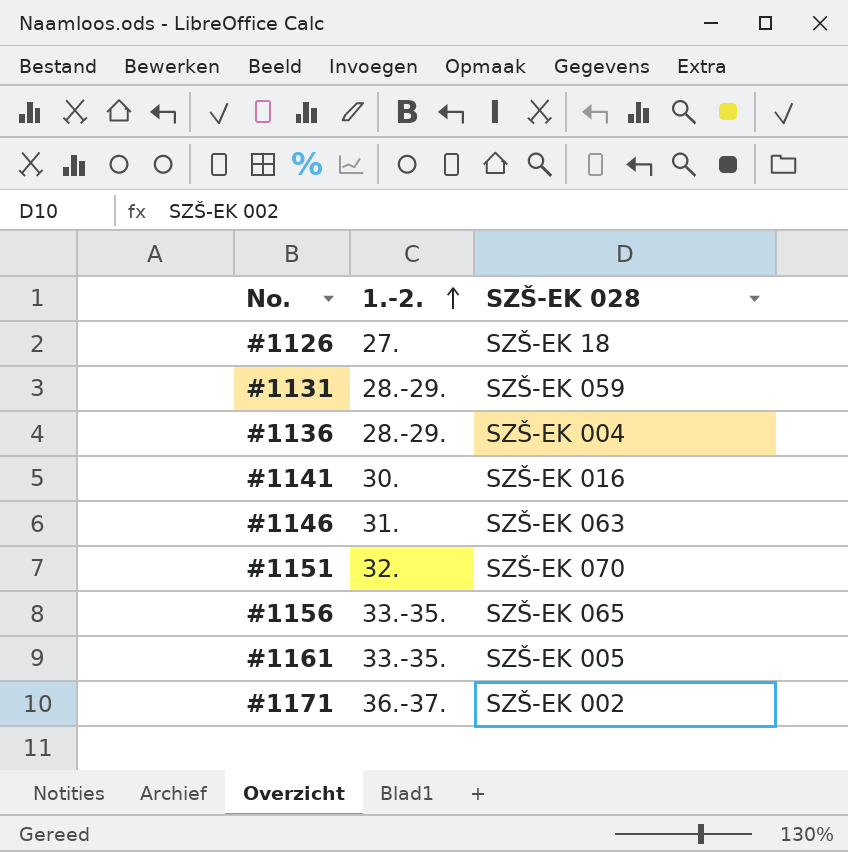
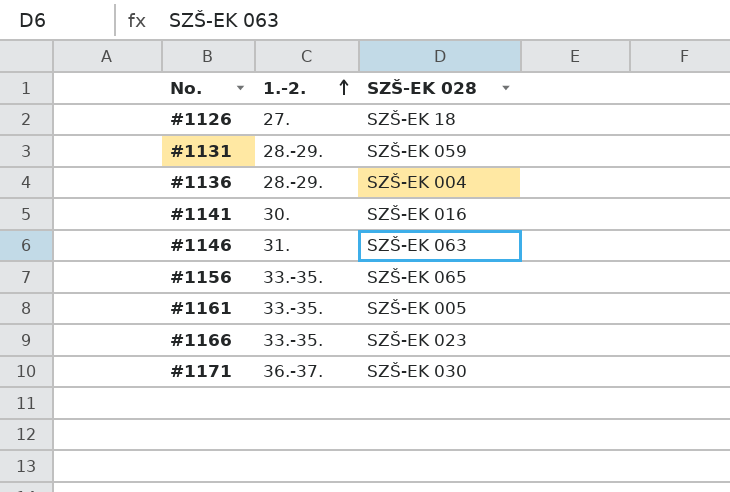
row #1151: 32. | SZŠ-EK 070 -> none
row #1166: none -> 33.-35. | SZŠ-EK 023
#1171 | SZŠ-EK 028: SZŠ-EK 002 -> SZŠ-EK 030

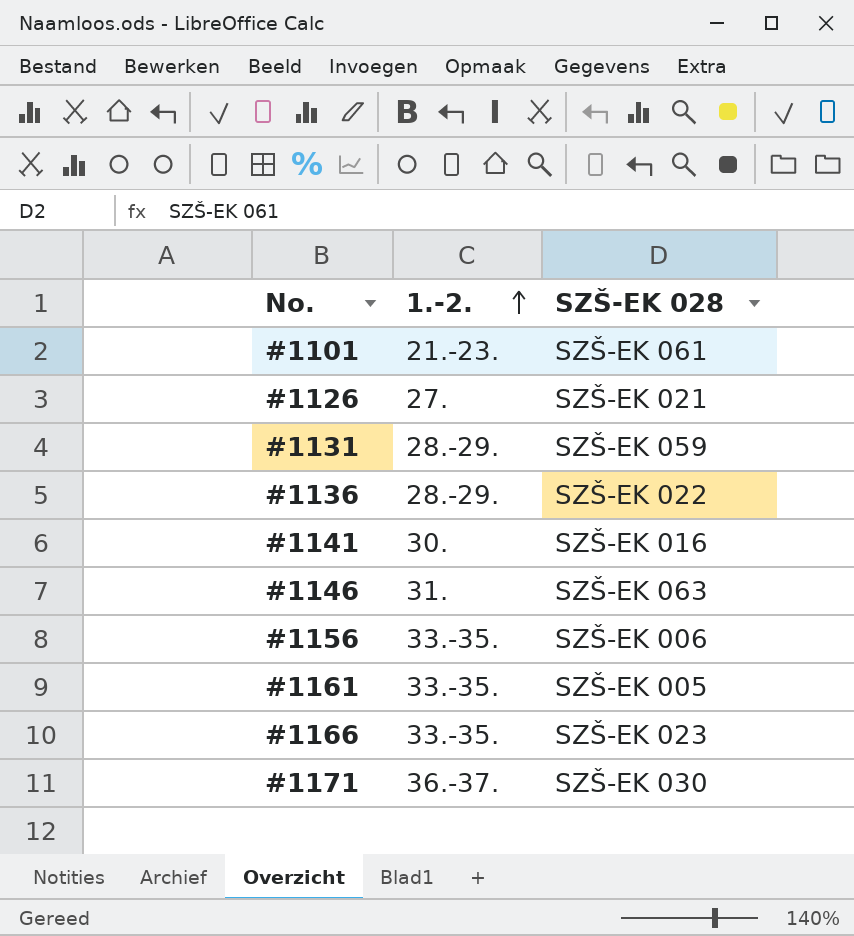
row #1101: none -> 21.-23. | SZŠ-EK 061
#1126 | SZŠ-EK 028: SZŠ-EK 18 -> SZŠ-EK 021
#1136 | SZŠ-EK 028: SZŠ-EK 004 -> SZŠ-EK 022
#1156 | SZŠ-EK 028: SZŠ-EK 065 -> SZŠ-EK 006

